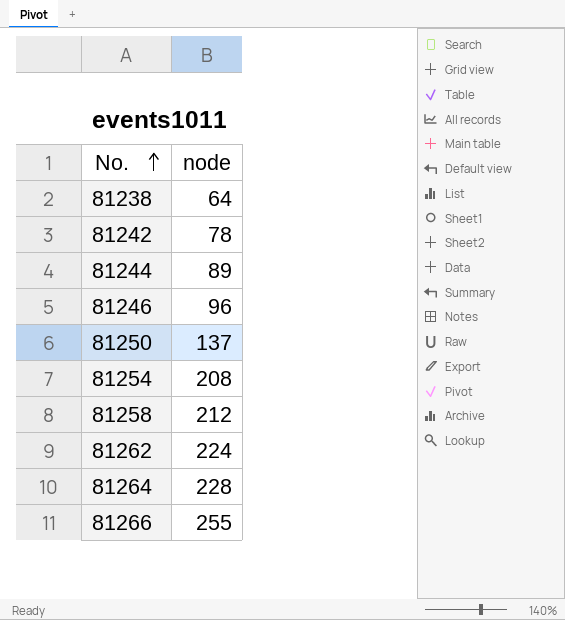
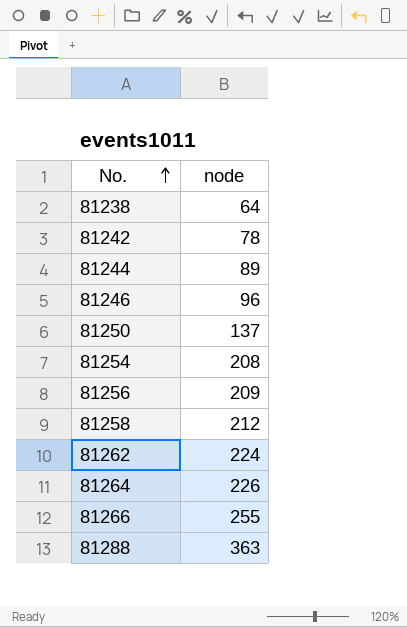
row 81256: none -> 209
81264 | node: 228 -> 226
row 81288: none -> 363

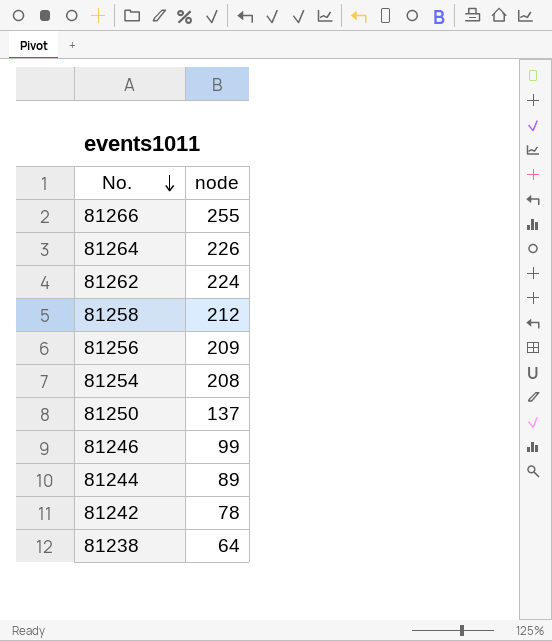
row order: No. ascending -> No. descending
row 81288: 363 -> none
81246 | node: 96 -> 99

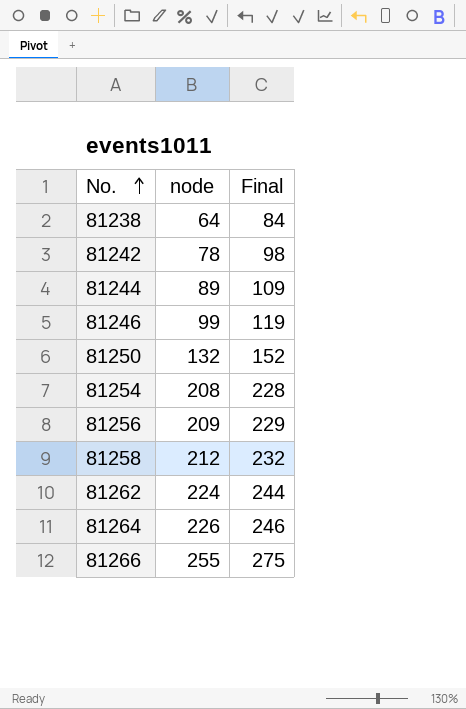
row order: No. descending -> No. ascending
column Final | formula: none -> [node] + 20
81250 | node: 137 -> 132

